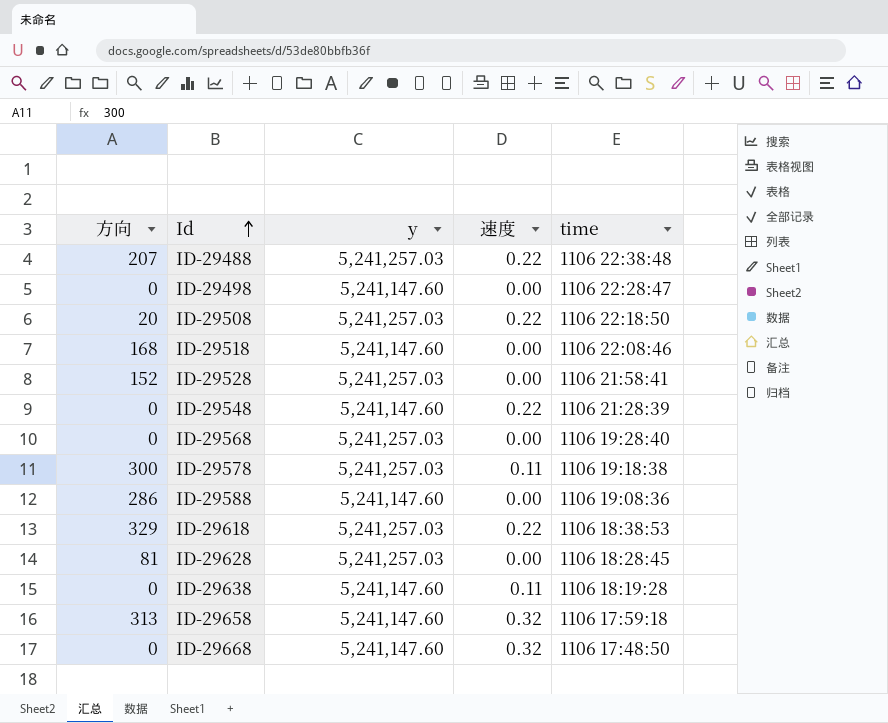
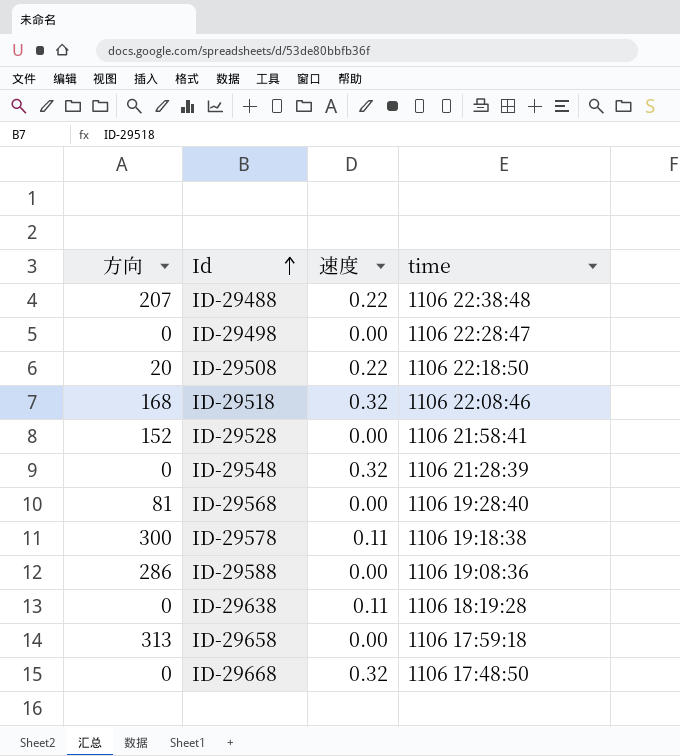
column y | position: 3 -> none
row ID-29618: 329 | 5,241,257.03 | 0.22 | 1106 18:38:53 -> none
row ID-29628: 81 | 5,241,257.03 | 0.00 | 1106 18:28:45 -> none
ID-29518 | 速度: 0.00 -> 0.32
ID-29548 | 速度: 0.22 -> 0.32
ID-29568 | 方向: 0 -> 81
ID-29658 | 速度: 0.32 -> 0.00

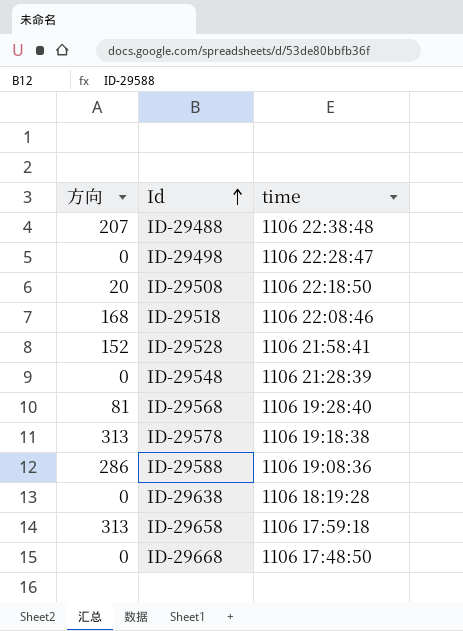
column 速度 | position: 3 -> none
ID-29578 | 方向: 300 -> 313

